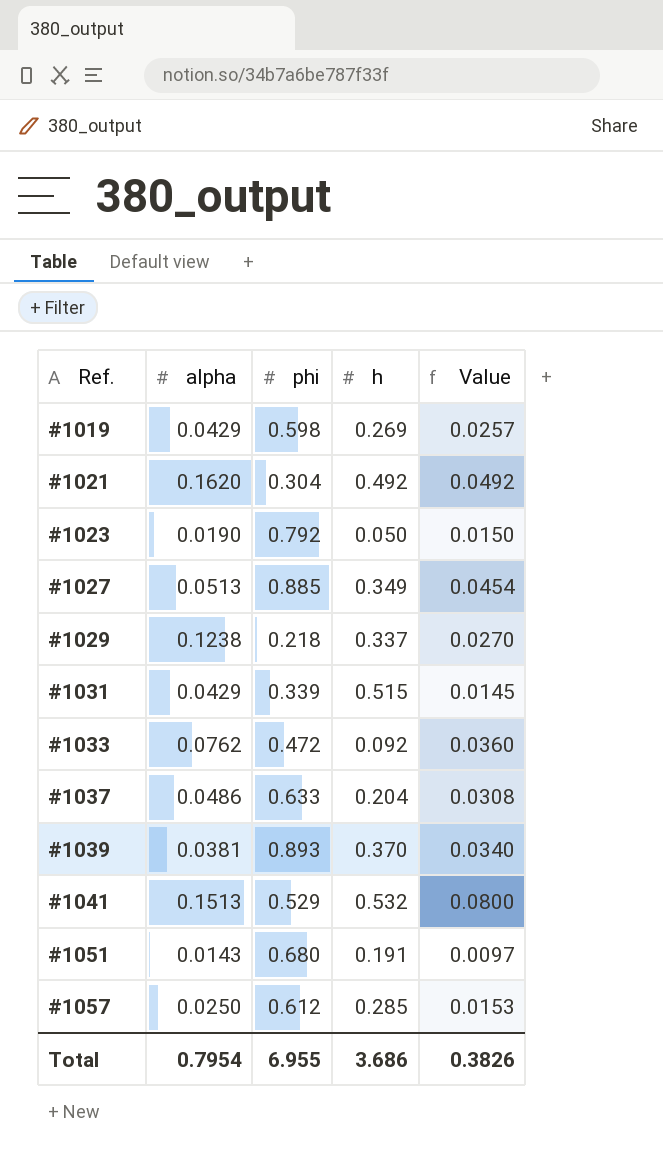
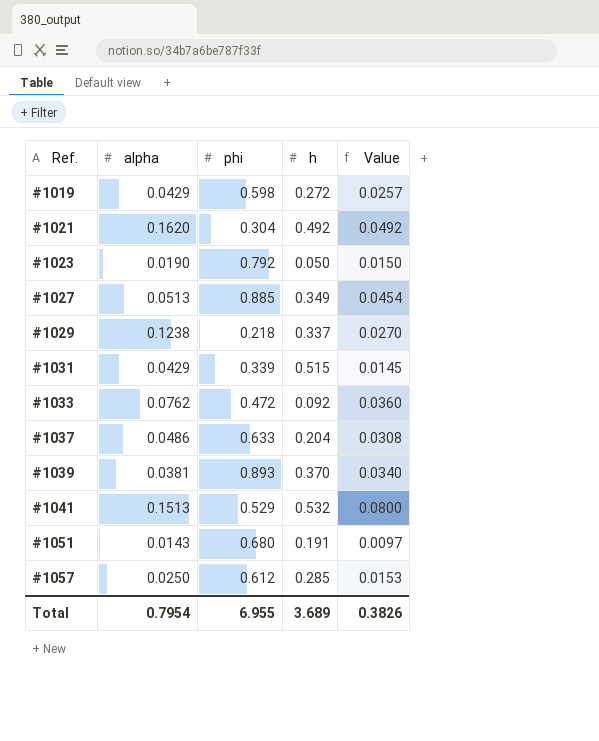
#1019 | h: 0.269 -> 0.272
Total | h: 3.686 -> 3.689

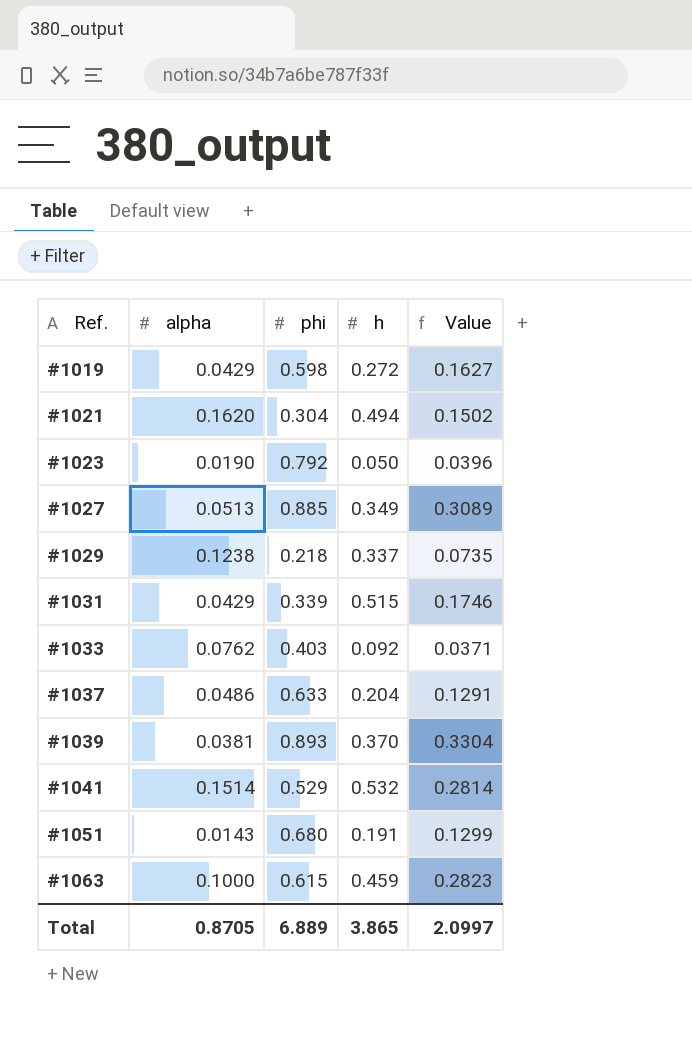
column Value | formula: [alpha] * [phi] -> [phi] * [h]
row #1057: 0.0250 | 0.612 | 0.285 | 0.0153 -> none
#1021 | h: 0.492 -> 0.494
#1033 | phi: 0.472 -> 0.403
#1041 | alpha: 0.1513 -> 0.1514
row #1063: none -> 0.1000 | 0.615 | 0.459 | 0.2823
Total | alpha: 0.7954 -> 0.8705
Total | phi: 6.955 -> 6.889
Total | h: 3.689 -> 3.865
Total | Value: 0.3826 -> 2.0997

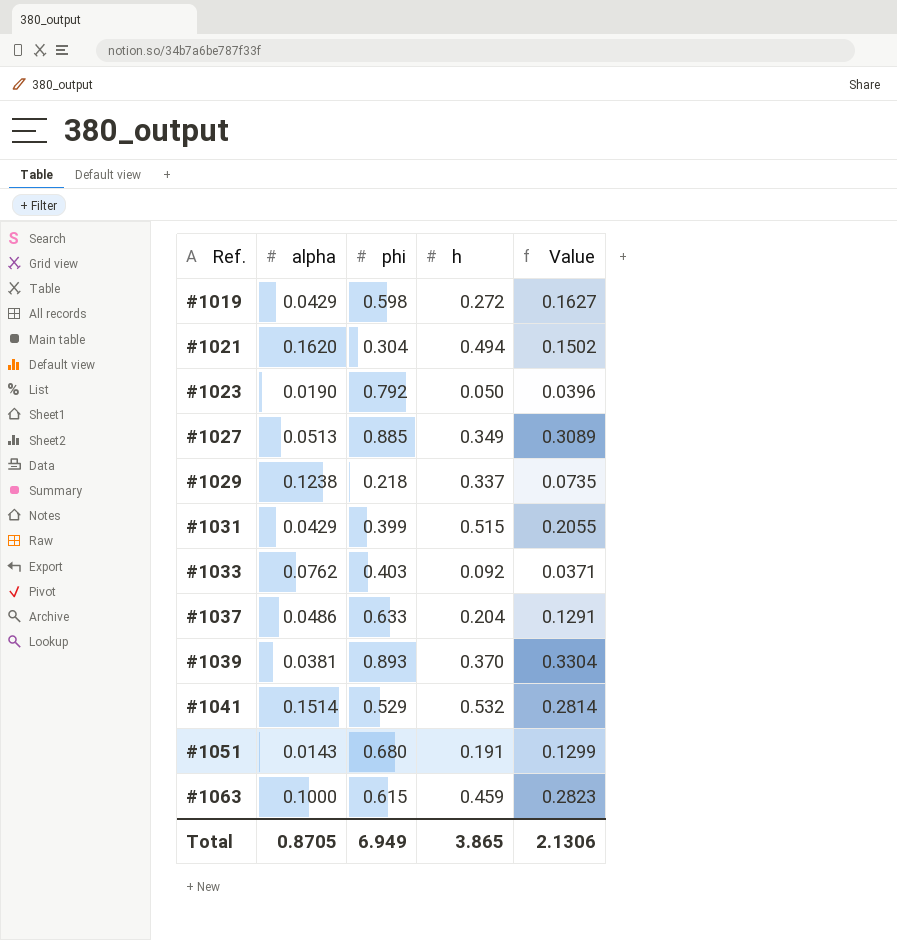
#1031 | phi: 0.339 -> 0.399
#1031 | Value: 0.1746 -> 0.2055
Total | phi: 6.889 -> 6.949
Total | Value: 2.0997 -> 2.1306

